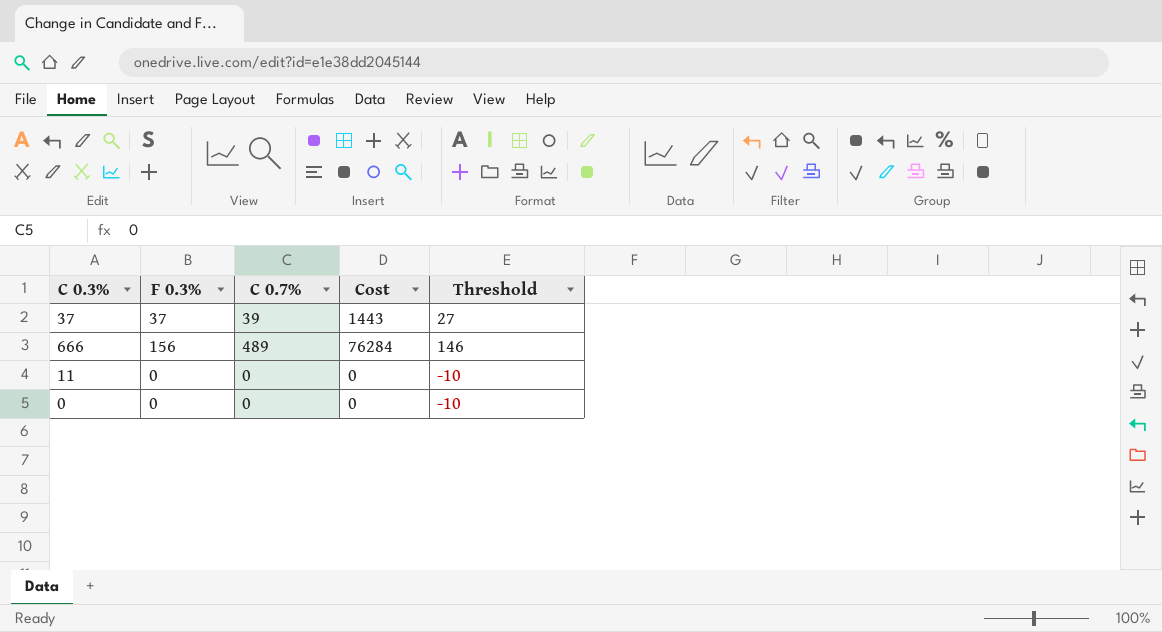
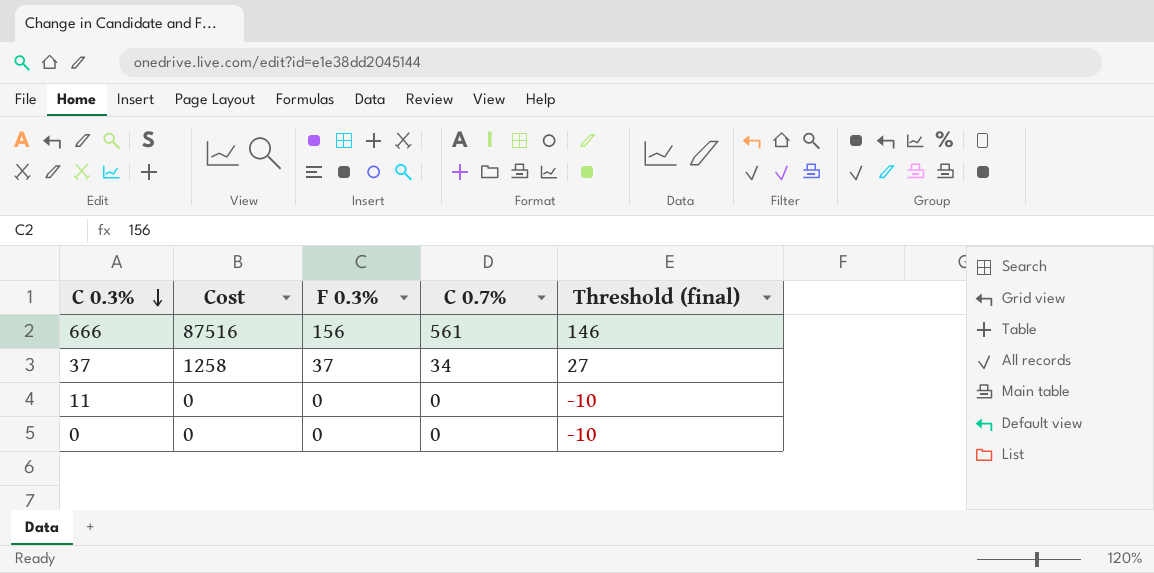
row order: none -> C 0.3% descending
column Cost | position: 4 -> 2
column name: Threshold -> Threshold (final)
666 | Cost: 76284 -> 87516
666 | C 0.7%: 489 -> 561
37 | Cost: 1443 -> 1258
37 | C 0.7%: 39 -> 34

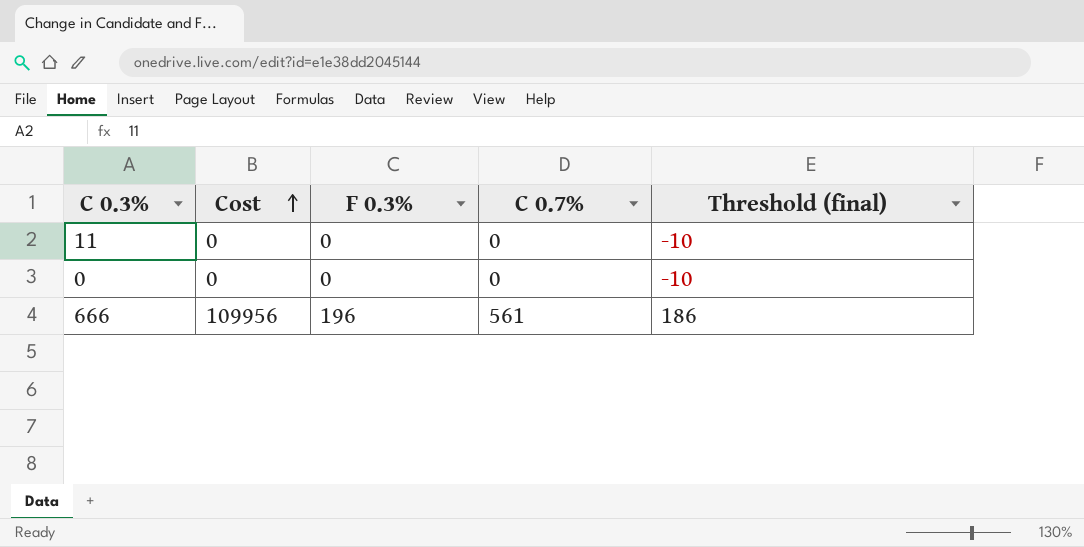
row order: C 0.3% descending -> Cost ascending
row 37: 1258 | 37 | 34 | 27 -> none
666 | Cost: 87516 -> 109956
666 | F 0.3%: 156 -> 196
666 | Threshold (final): 146 -> 186

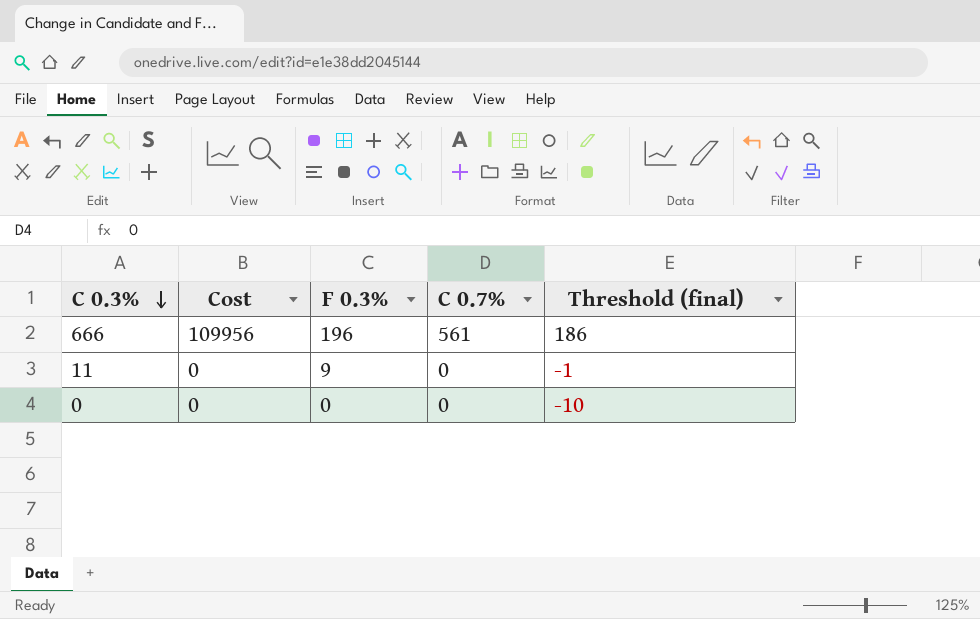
row order: Cost ascending -> C 0.3% descending
11 | F 0.3%: 0 -> 9
11 | Threshold (final): -10 -> -1

